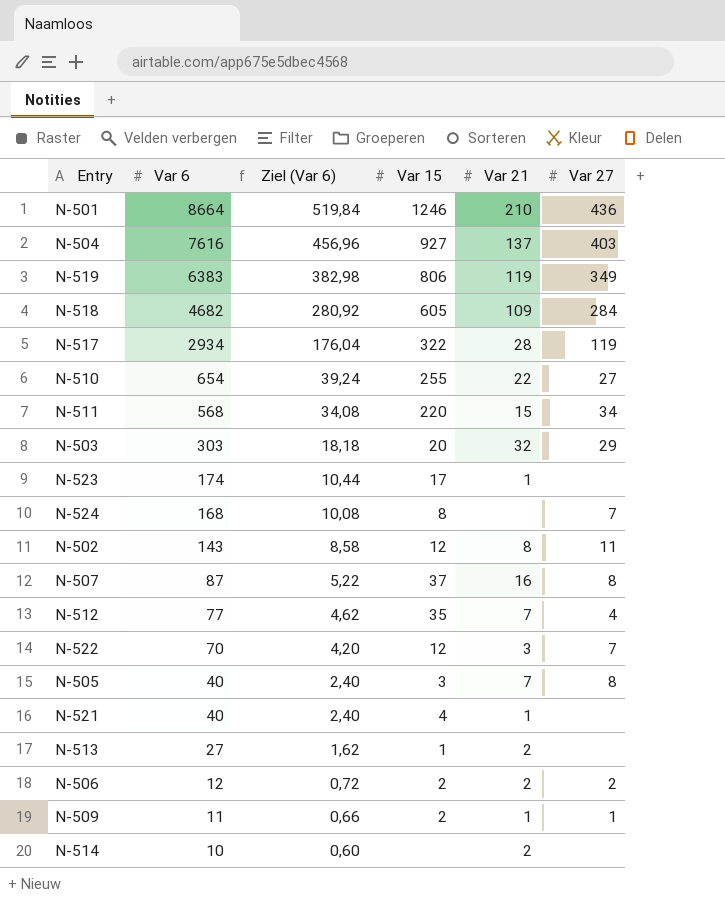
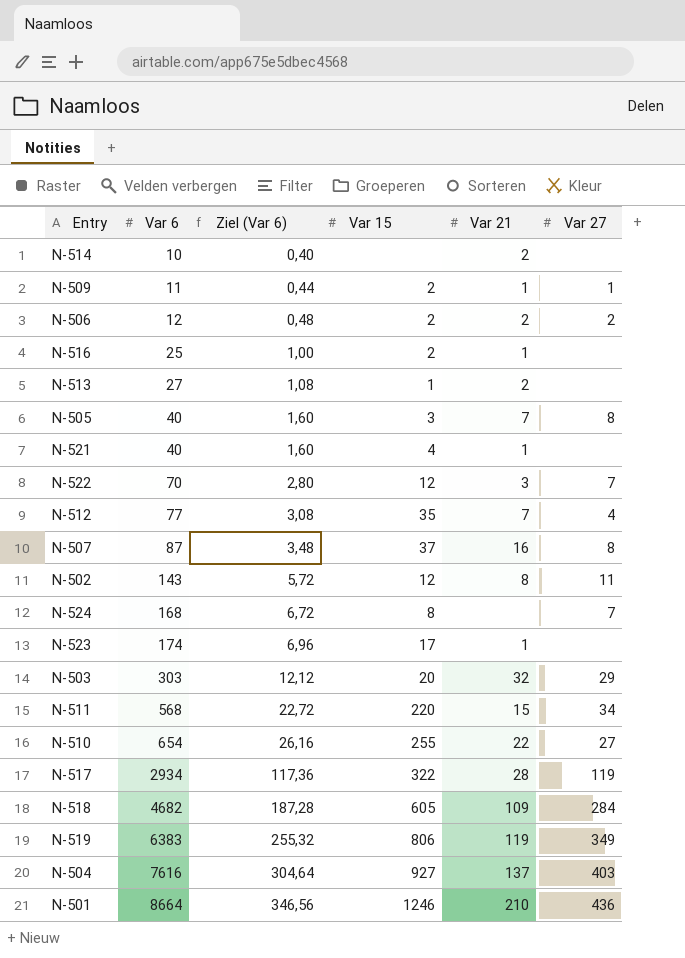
row order: Var 6 descending -> Var 6 ascending
column Ziel (Var 6) | formula: [Var 6] * 0,06 -> [Var 6] * 0,04
row N-516: none -> 25 | 1,00 | 2 | 1 | none

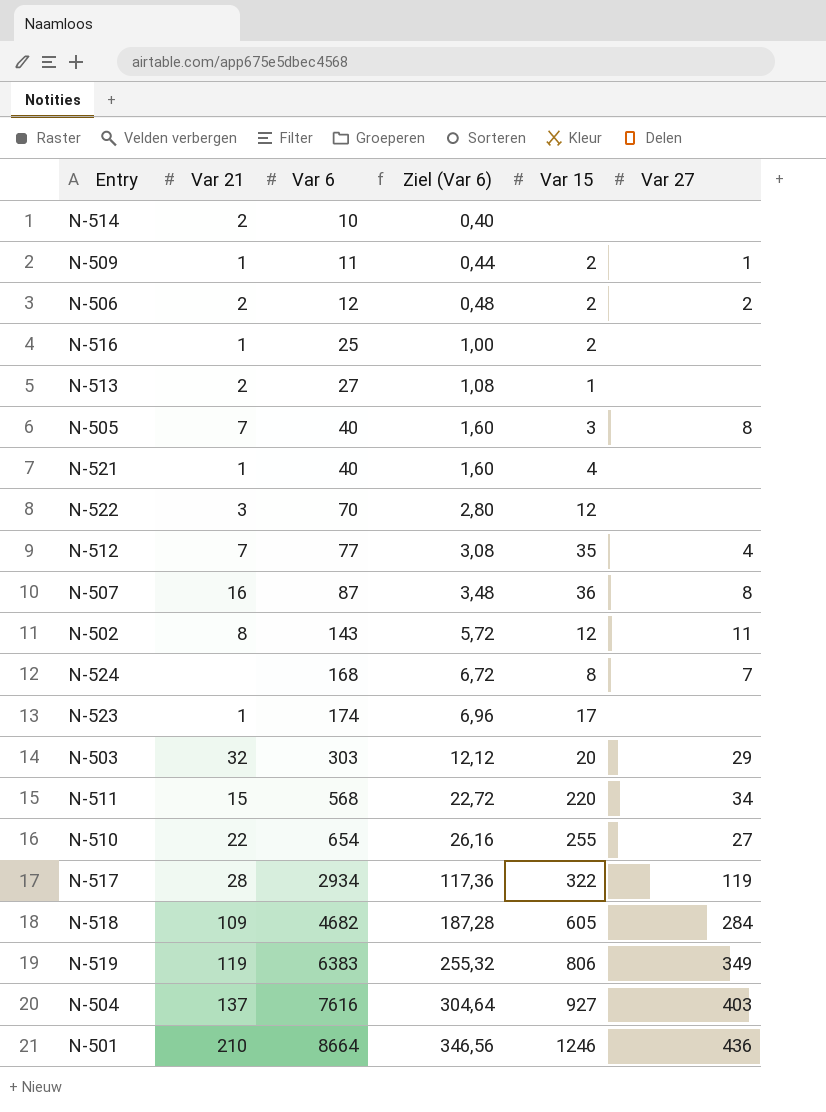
column Var 21 | position: 5 -> 2
N-522 | Var 27: 7 -> none
N-507 | Var 15: 37 -> 36

